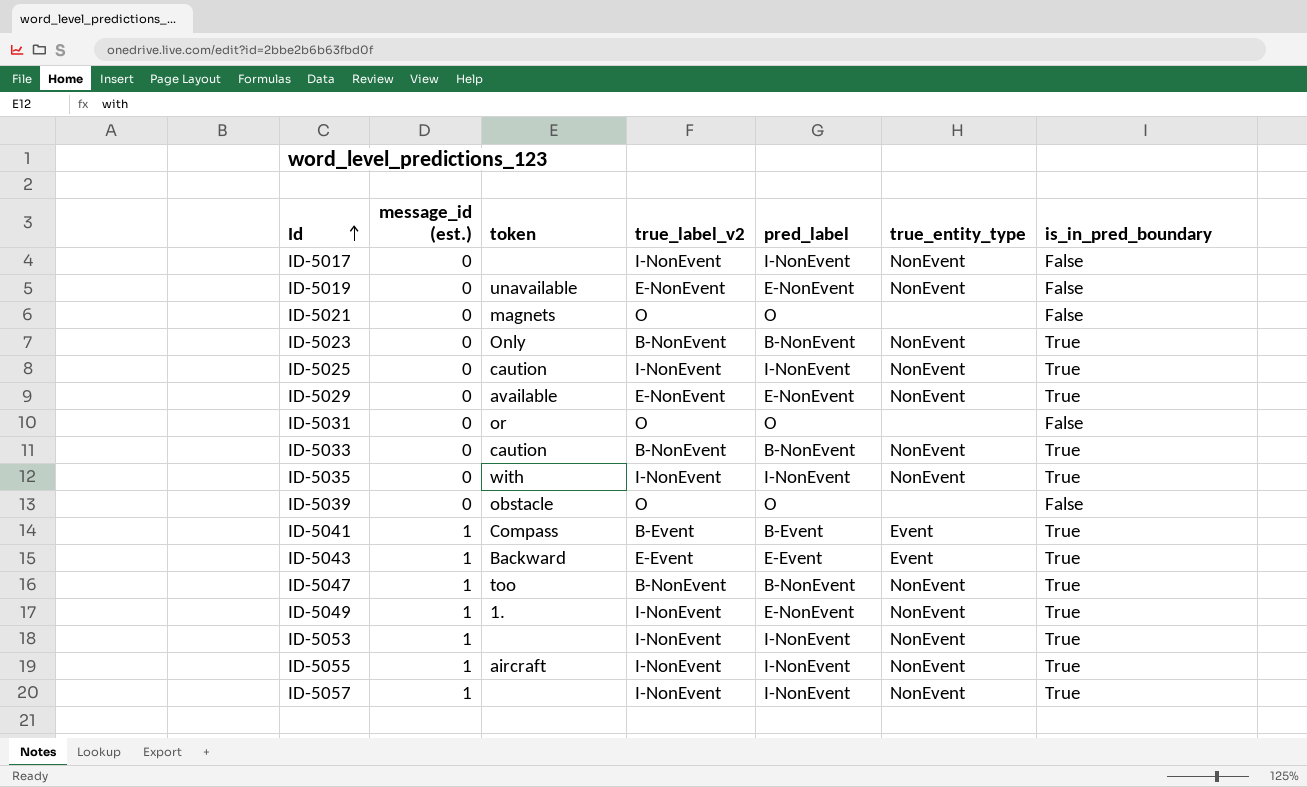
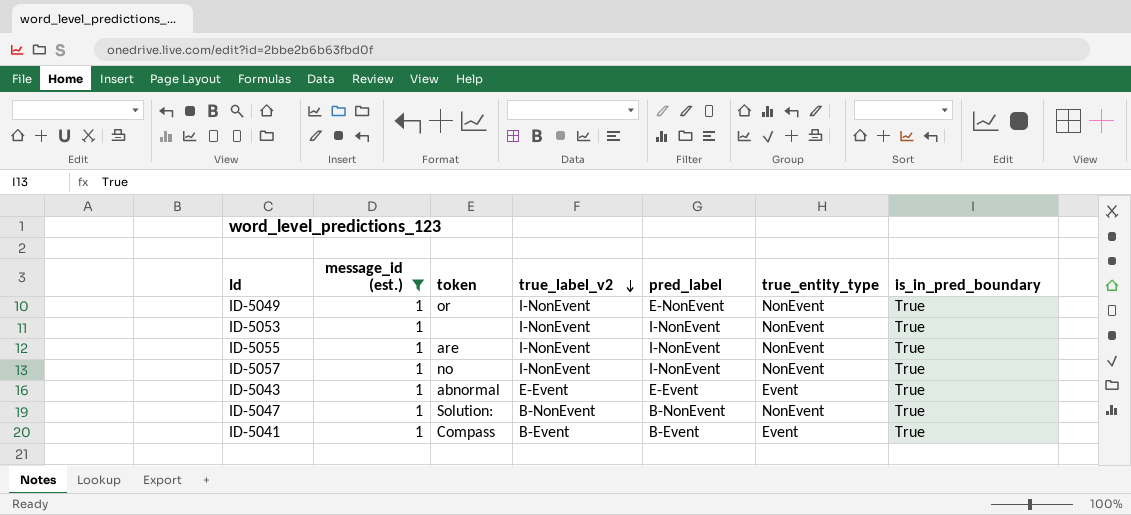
filter: none -> message_id (est.) = 1
row order: Id ascending -> true_label_v2 descending
ID-5049 | token: 1. -> or
ID-5055 | token: aircraft -> are
ID-5057 | token: none -> no
ID-5043 | token: Backward -> abnormal
ID-5047 | token: too -> Solution:

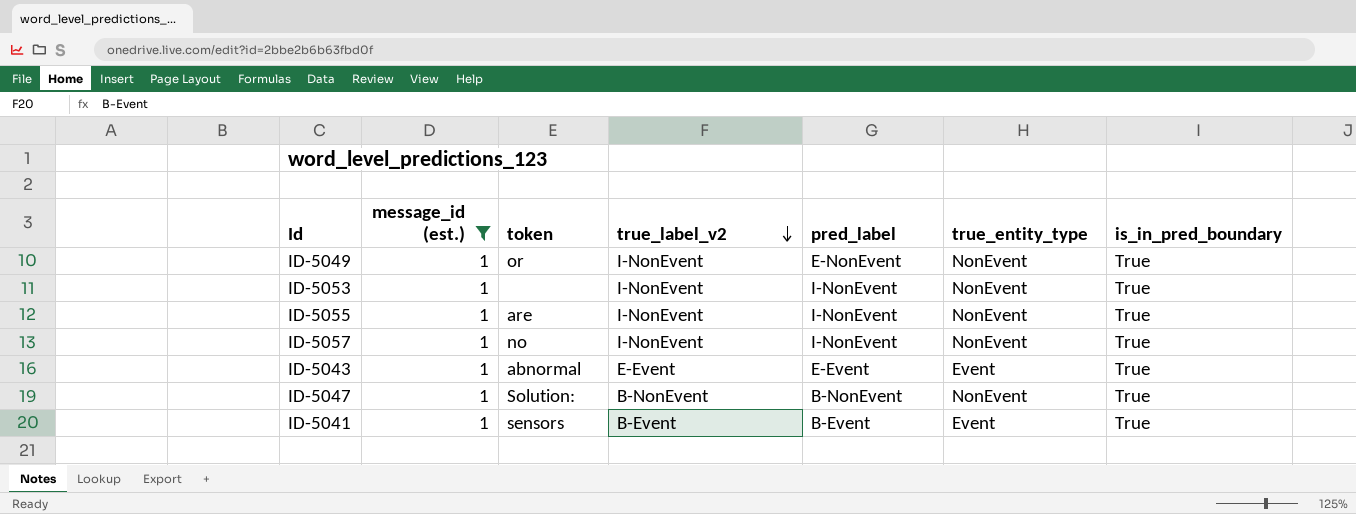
ID-5041 | token: Compass -> sensors

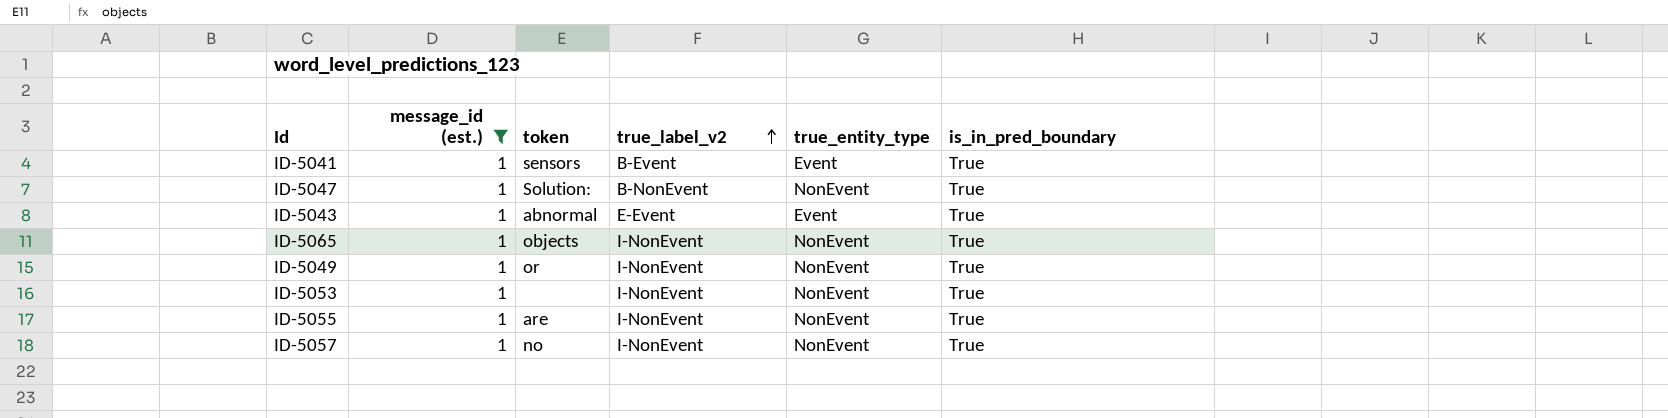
row order: true_label_v2 descending -> true_label_v2 ascending
column pred_label | position: 5 -> none
row ID-5065: none -> 1 | objects | I-NonEvent | NonEvent | True

